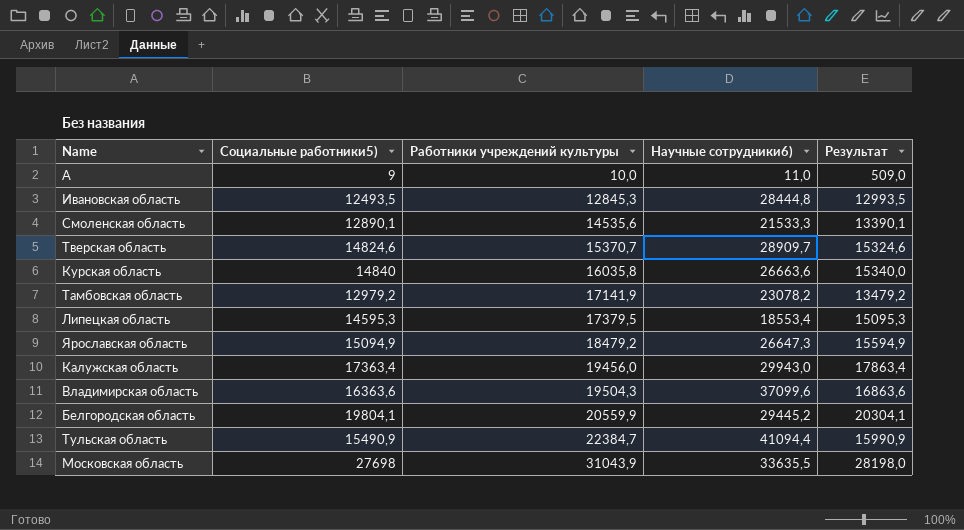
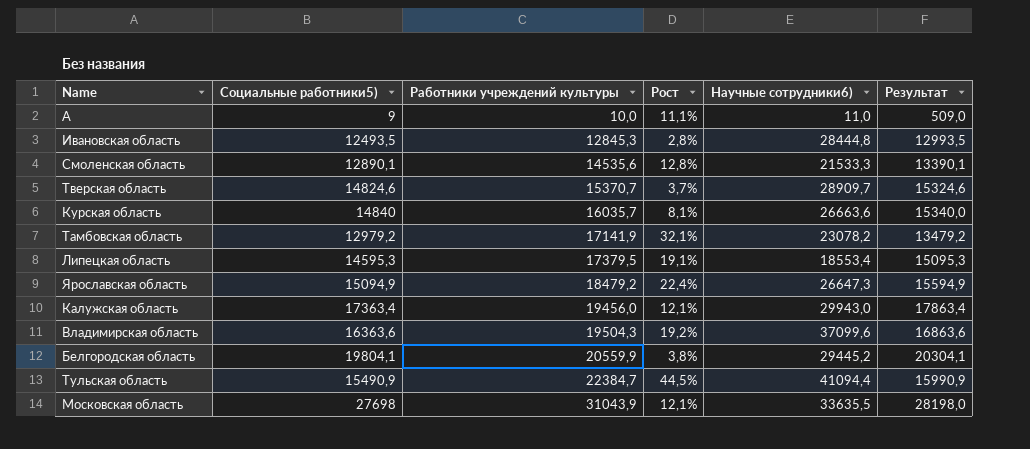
column Рост | formula: none -> ([Работники учреждений культуры] - [Социальные работники5)]) / [Социальные работники5)]
Курская область | Работники учреждений культуры: 16035,8 -> 16035,7

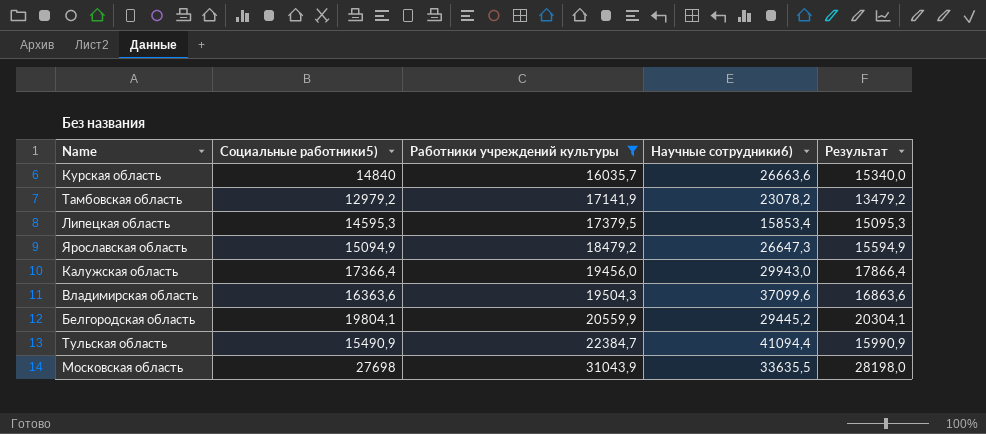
filter: none -> Работники учреждений культуры >= 16035,7
column Рост | formula: ([Работники учреждений культуры] - [Социальные работники5)]) / [Социальные работники5)] -> none
Липецкая область | Научные сотрудники6): 18553,4 -> 15853,4
Калужская область | Социальные работники5): 17363,4 -> 17366,4
Калужская область | Результат: 17863,4 -> 17866,4

